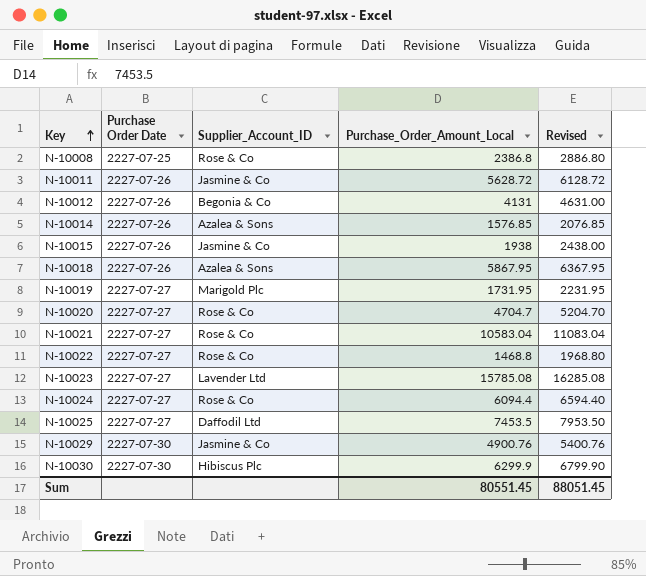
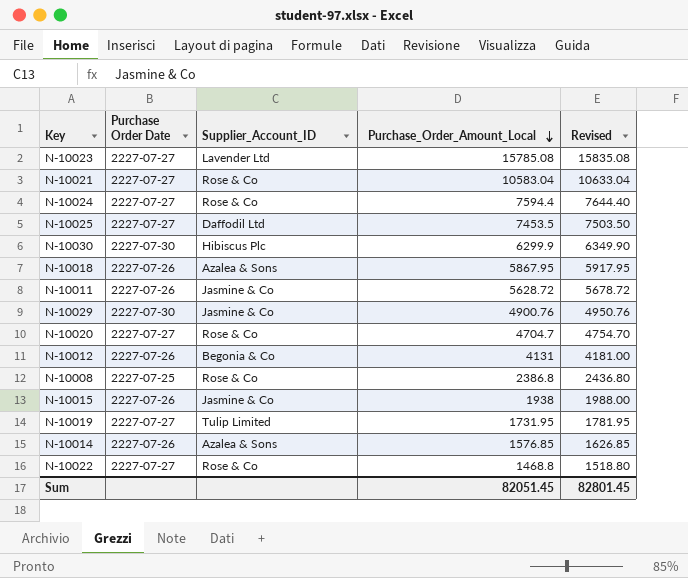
row order: Key ascending -> Purchase_Order_Amount_Local descending
column Revised | formula: [Purchase_Order_Amount_Local] + 500 -> [Purchase_Order_Amount_Local] + 50
N-10024 | Purchase_Order_Amount_Local: 6094.4 -> 7594.4
N-10019 | Supplier_Account_ID: Marigold Plc -> Tulip Limited
Sum | Purchase_Order_Amount_Local: 80551.45 -> 82051.45
Sum | Revised: 88051.45 -> 82801.45

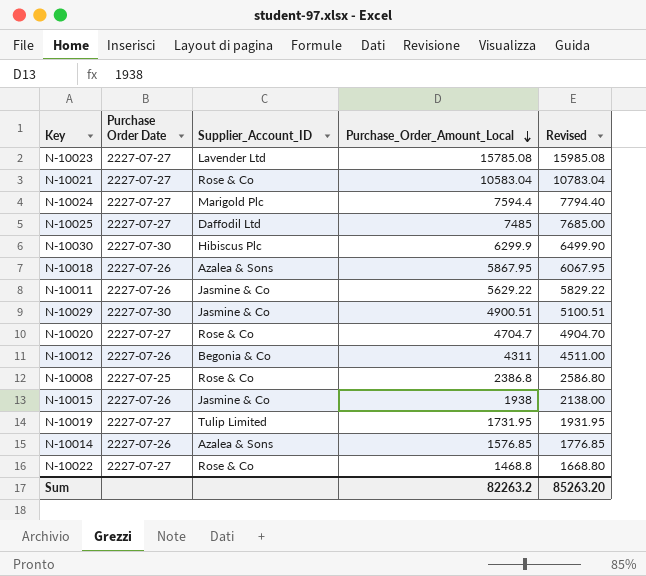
column Revised | formula: [Purchase_Order_Amount_Local] + 50 -> [Purchase_Order_Amount_Local] + 200
N-10024 | Supplier_Account_ID: Rose & Co -> Marigold Plc
N-10025 | Purchase_Order_Amount_Local: 7453.5 -> 7485
N-10011 | Purchase_Order_Amount_Local: 5628.72 -> 5629.22
N-10029 | Purchase_Order_Amount_Local: 4900.76 -> 4900.51
N-10012 | Purchase_Order_Amount_Local: 4131 -> 4311
Sum | Purchase_Order_Amount_Local: 82051.45 -> 82263.2
Sum | Revised: 82801.45 -> 85263.20

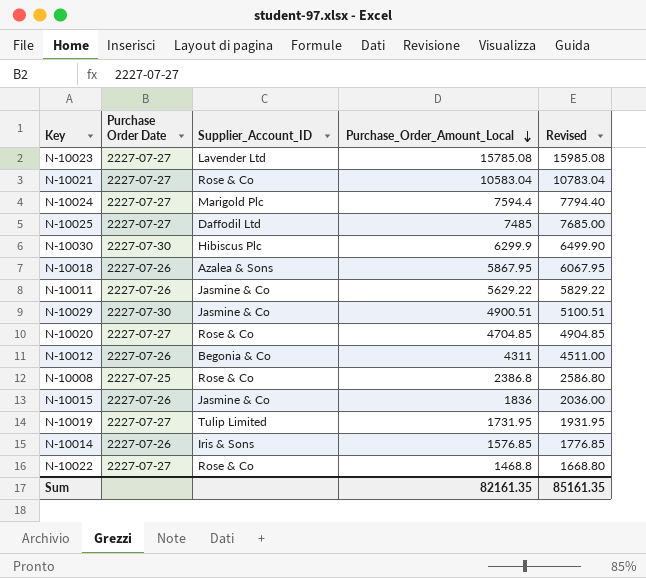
N-10020 | Purchase_Order_Amount_Local: 4704.7 -> 4704.85
N-10020 | Revised: 4904.70 -> 4904.85
N-10015 | Purchase_Order_Amount_Local: 1938 -> 1836
N-10015 | Revised: 2138.00 -> 2036.00
N-10014 | Supplier_Account_ID: Azalea & Sons -> Iris & Sons
Sum | Purchase_Order_Amount_Local: 82263.2 -> 82161.35
Sum | Revised: 85263.20 -> 85161.35

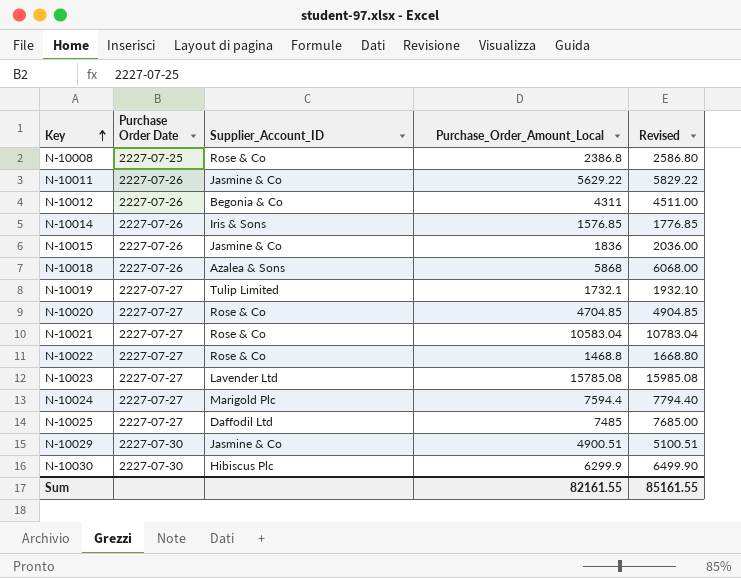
row order: Purchase_Order_Amount_Local descending -> Key ascending
N-10018 | Purchase_Order_Amount_Local: 5867.95 -> 5868
N-10018 | Revised: 6067.95 -> 6068.00
N-10019 | Purchase_Order_Amount_Local: 1731.95 -> 1732.1
N-10019 | Revised: 1931.95 -> 1932.10
Sum | Purchase_Order_Amount_Local: 82161.35 -> 82161.55
Sum | Revised: 85161.35 -> 85161.55

